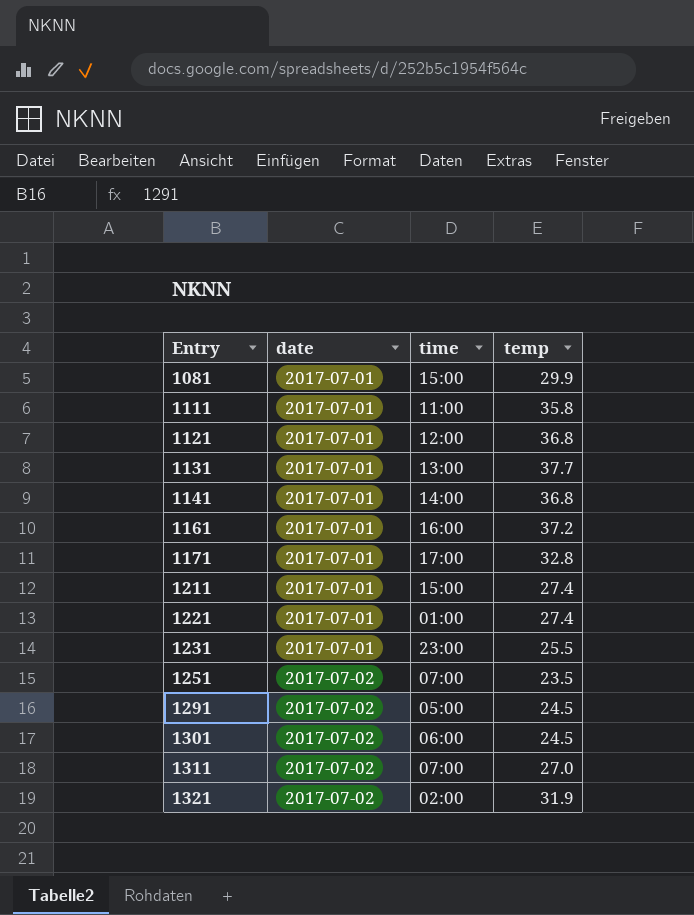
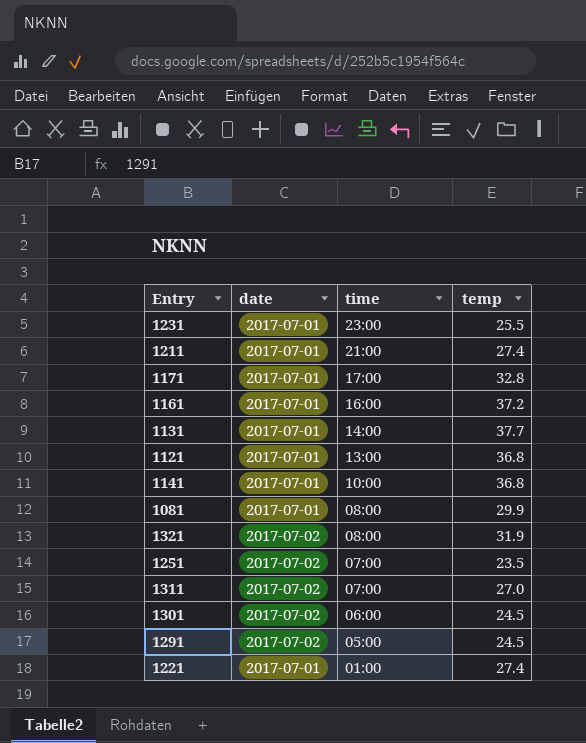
row order: Entry ascending -> time descending
row 1111: 2017-07-01 | 11:00 | 35.8 -> none
1211 | time: 15:00 -> 21:00
1131 | time: 13:00 -> 14:00
1121 | time: 12:00 -> 13:00
1141 | time: 14:00 -> 10:00
1081 | time: 15:00 -> 08:00
1321 | time: 02:00 -> 08:00

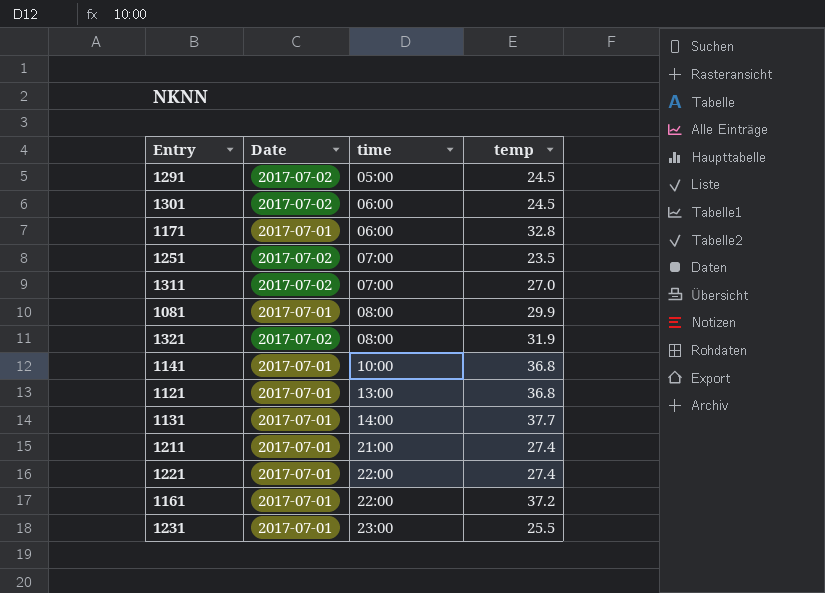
row order: time descending -> time ascending
column name: date -> Date
1171 | time: 17:00 -> 06:00
1221 | time: 01:00 -> 22:00
1161 | time: 16:00 -> 22:00

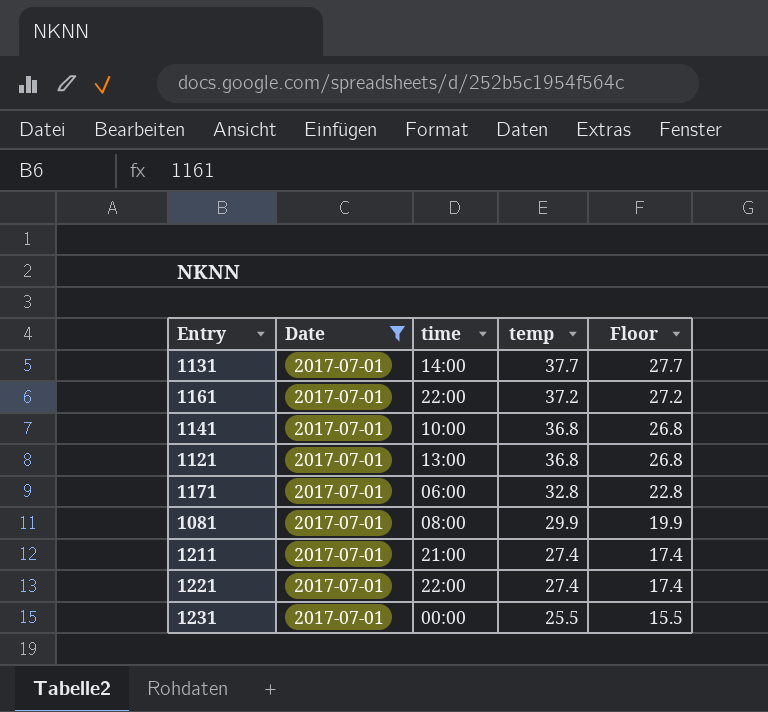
filter: none -> Date = 2017-07-01
row order: time ascending -> temp descending
column Floor | formula: none -> [temp] - 10
1231 | time: 23:00 -> 00:00

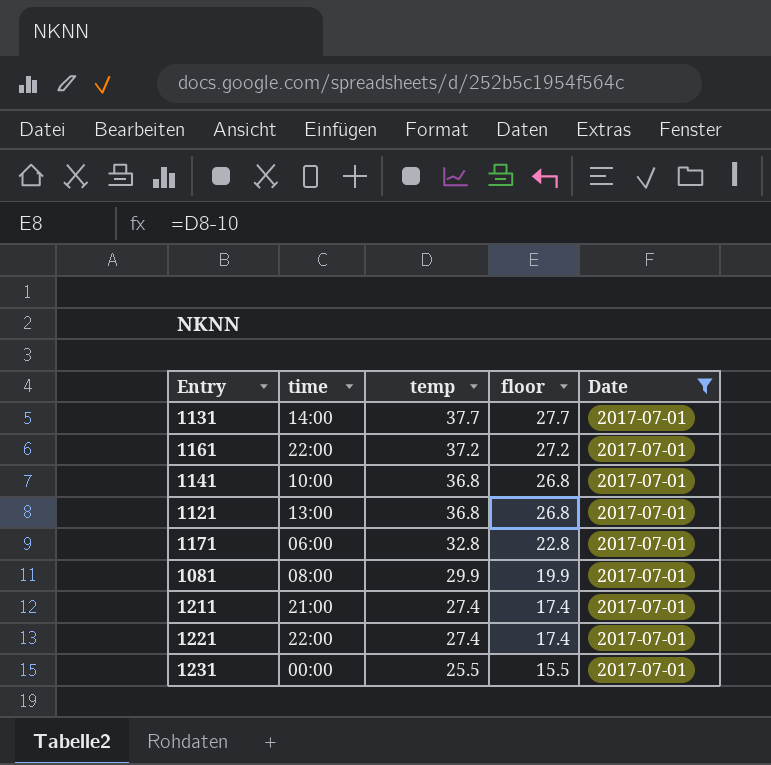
column name: Floor -> floor
column Date | position: 2 -> 5

